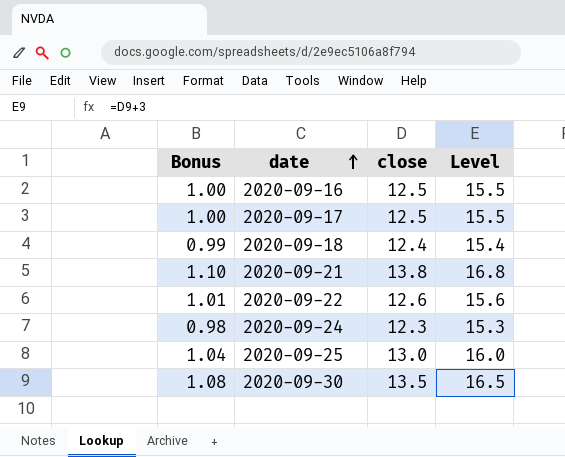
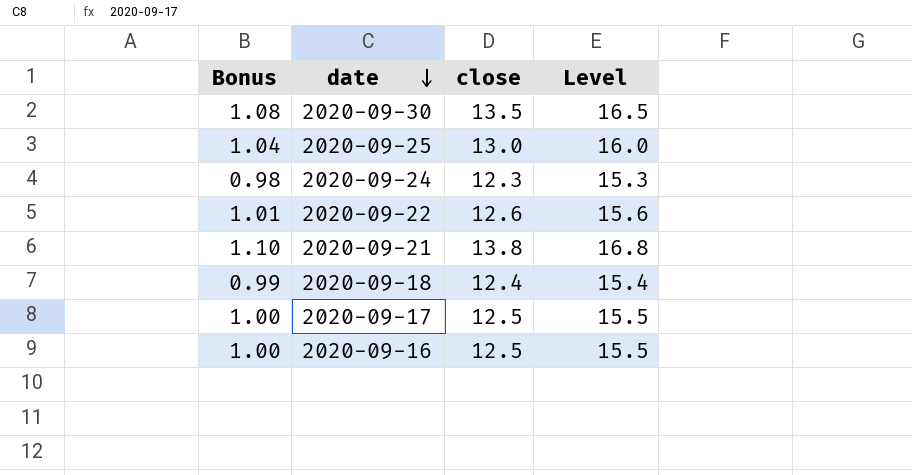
row order: date ascending -> date descending

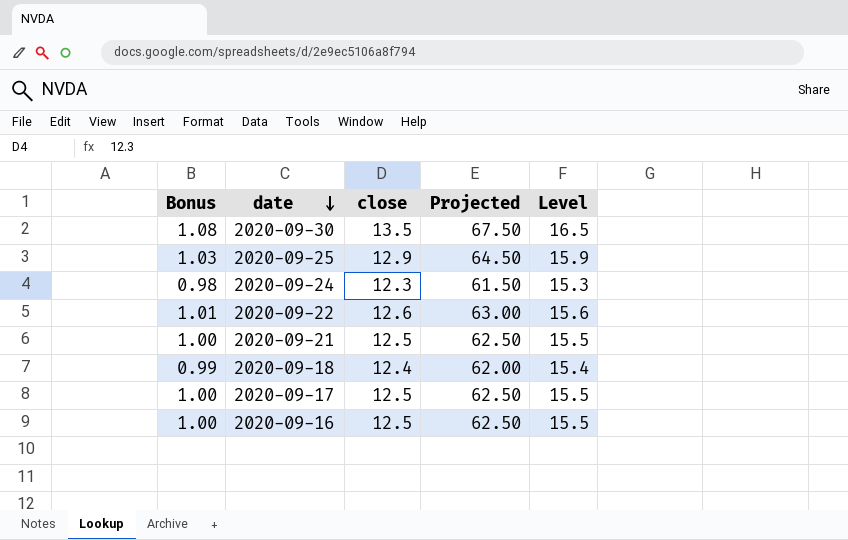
column Projected | formula: none -> [close] * 5
2020-09-25 | Bonus: 1.04 -> 1.03
2020-09-25 | close: 13.0 -> 12.9
2020-09-25 | Level: 16.0 -> 15.9
2020-09-21 | Bonus: 1.10 -> 1.00
2020-09-21 | close: 13.8 -> 12.5
2020-09-21 | Level: 16.8 -> 15.5

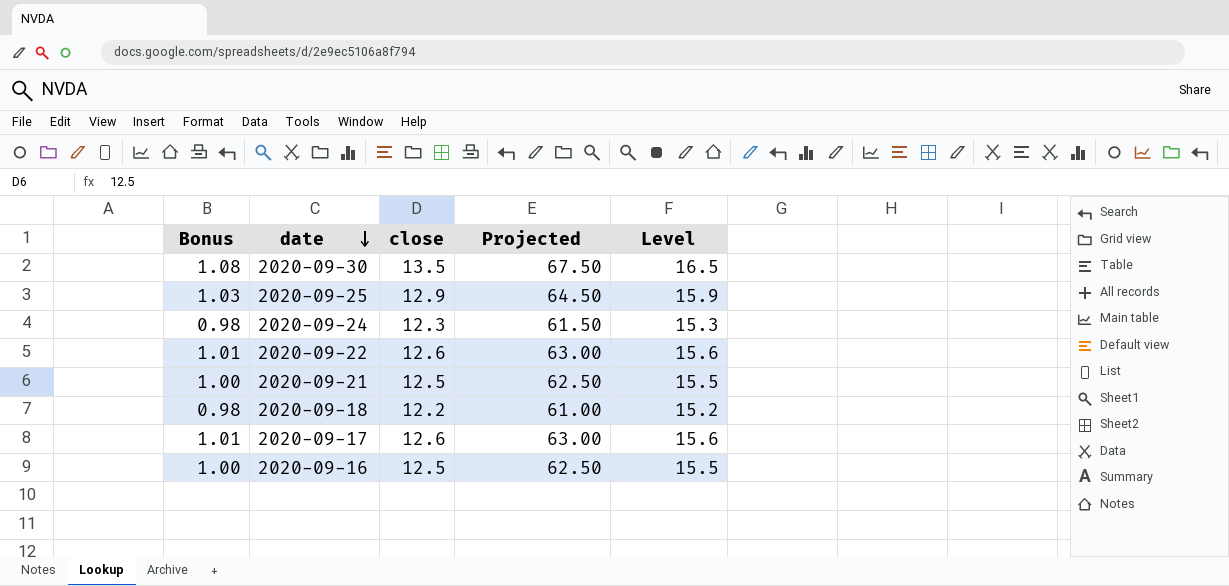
2020-09-18 | Bonus: 0.99 -> 0.98
2020-09-18 | close: 12.4 -> 12.2
2020-09-18 | Projected: 62.00 -> 61.00
2020-09-18 | Level: 15.4 -> 15.2
2020-09-17 | Bonus: 1.00 -> 1.01
2020-09-17 | close: 12.5 -> 12.6
2020-09-17 | Projected: 62.50 -> 63.00
2020-09-17 | Level: 15.5 -> 15.6

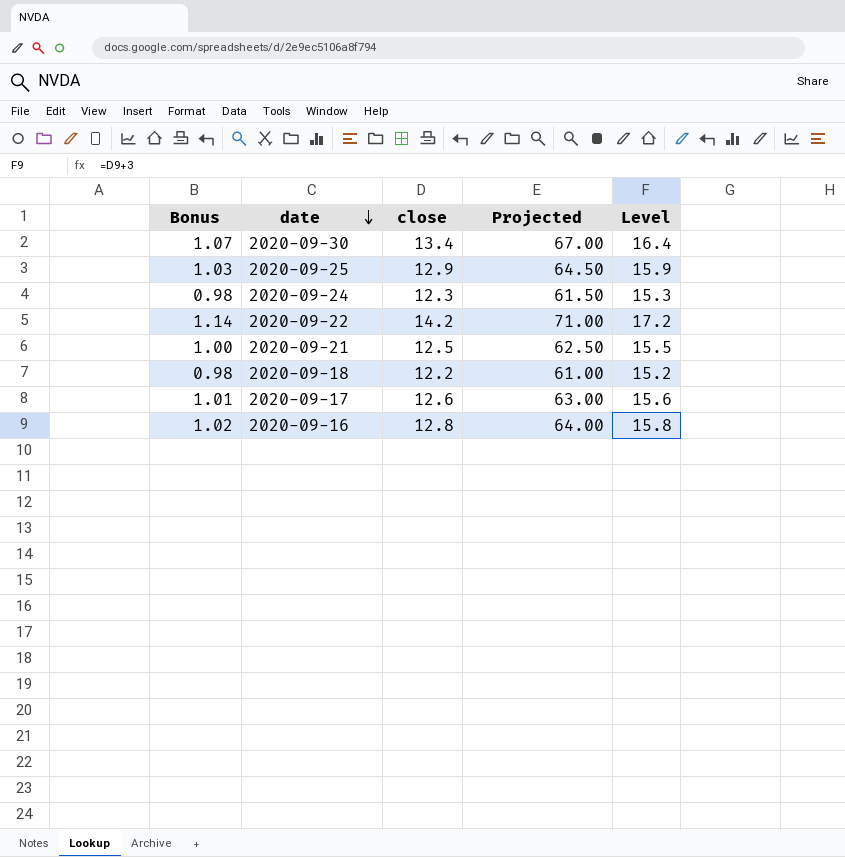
2020-09-30 | Bonus: 1.08 -> 1.07
2020-09-30 | close: 13.5 -> 13.4
2020-09-30 | Projected: 67.50 -> 67.00
2020-09-30 | Level: 16.5 -> 16.4
2020-09-22 | Bonus: 1.01 -> 1.14
2020-09-22 | close: 12.6 -> 14.2
2020-09-22 | Projected: 63.00 -> 71.00
2020-09-22 | Level: 15.6 -> 17.2
2020-09-16 | Bonus: 1.00 -> 1.02
2020-09-16 | close: 12.5 -> 12.8
2020-09-16 | Projected: 62.50 -> 64.00
2020-09-16 | Level: 15.5 -> 15.8

